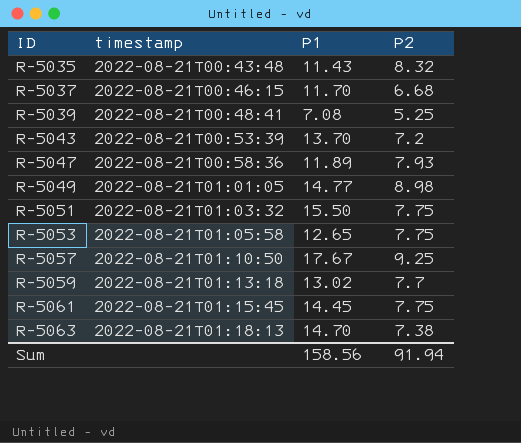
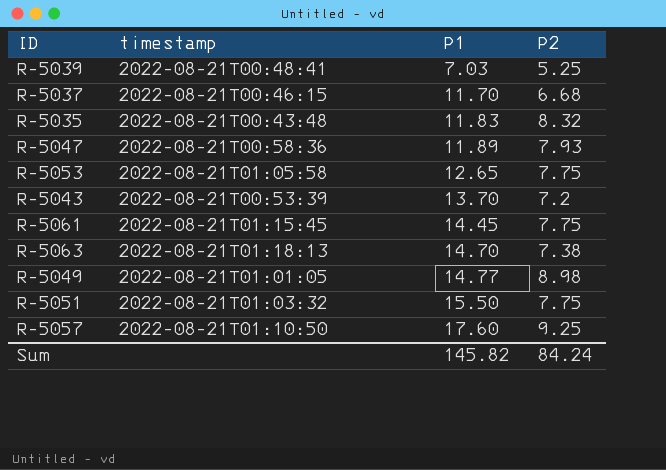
row order: ID ascending -> P1 ascending
row R-5059: 2022-08-21T01:13:18 | 13.02 | 7.7 -> none
R-5039 | P1: 7.08 -> 7.03
R-5035 | P1: 11.43 -> 11.83
R-5057 | P1: 17.67 -> 17.60
Sum | P1: 158.56 -> 145.82
Sum | P2: 91.94 -> 84.24

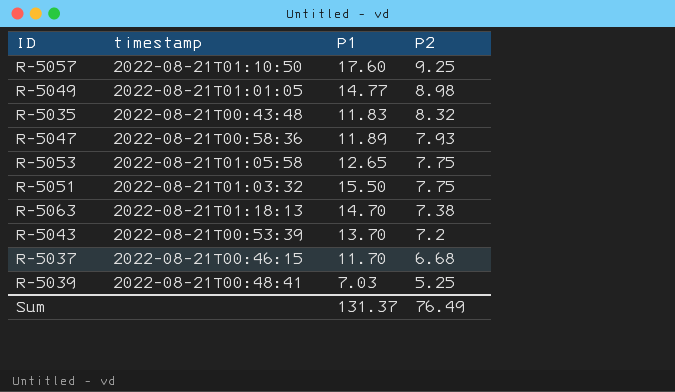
row order: P1 ascending -> P2 descending
row R-5061: 2022-08-21T01:15:45 | 14.45 | 7.75 -> none
Sum | P1: 145.82 -> 131.37
Sum | P2: 84.24 -> 76.49

